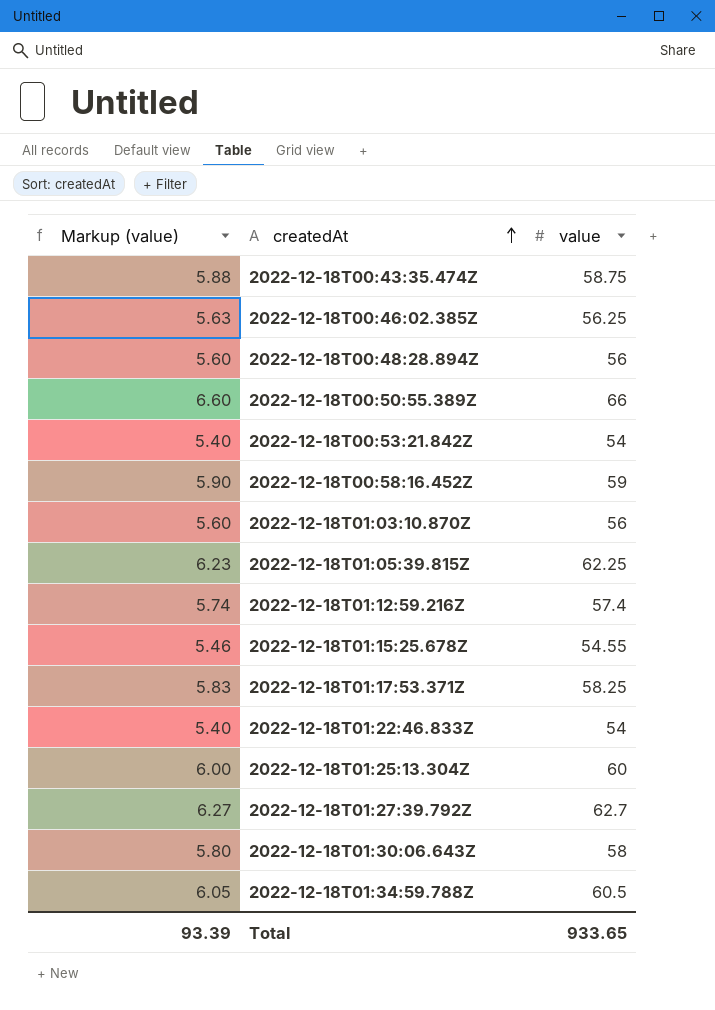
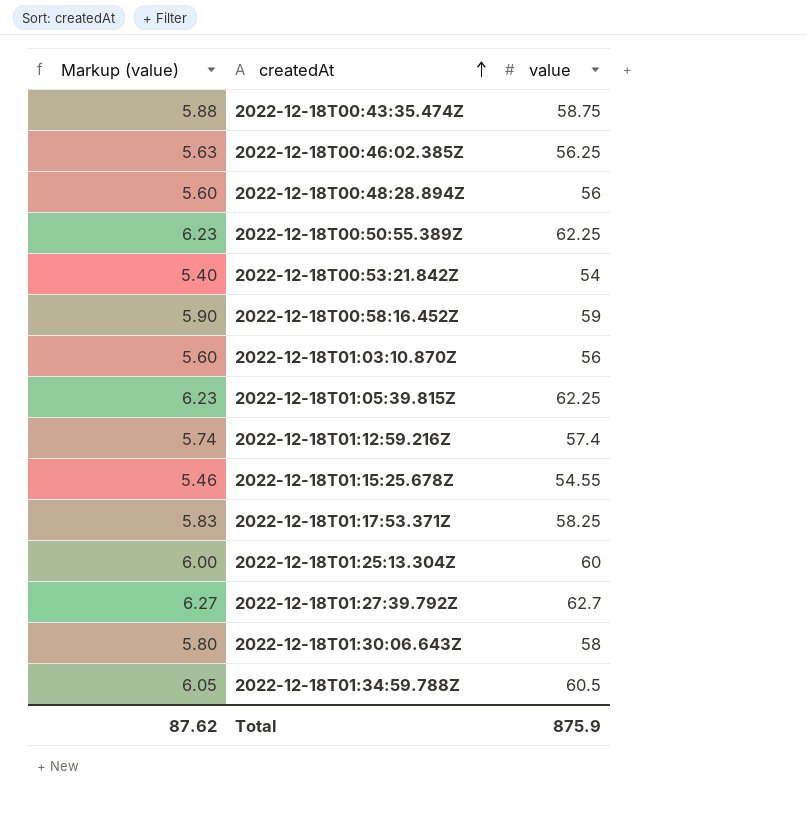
row 2022-12-18T01:22:46.833Z: 5.40 | 54 -> none
2022-12-18T00:50:55.389Z | Markup (value): 6.60 -> 6.23
2022-12-18T00:50:55.389Z | value: 66 -> 62.25
Total | Markup (value): 93.39 -> 87.62
Total | value: 933.65 -> 875.9

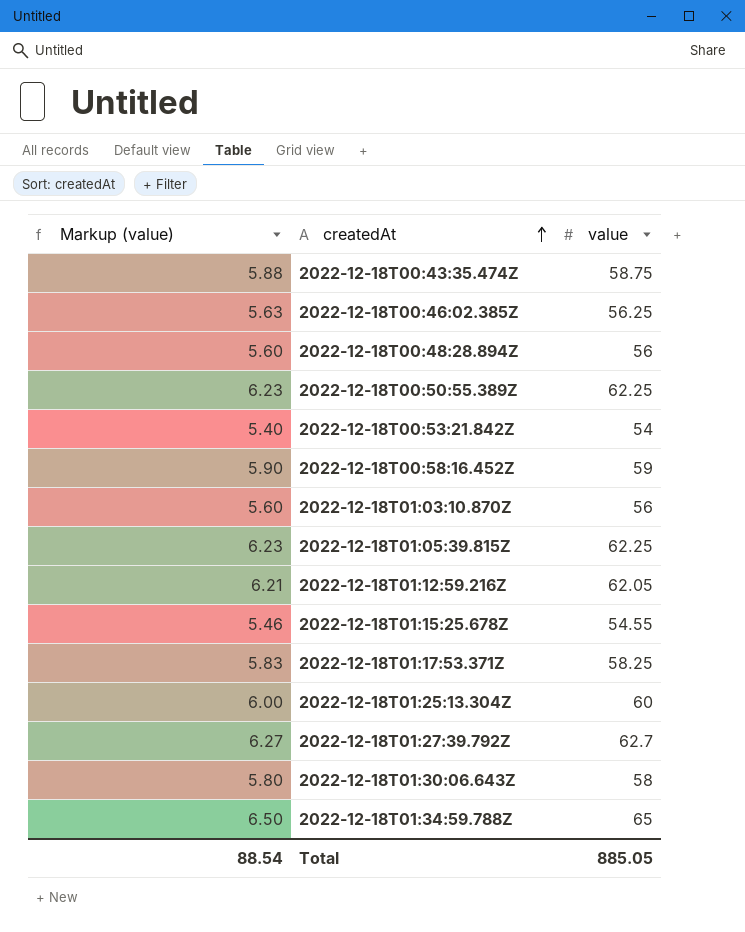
2022-12-18T01:12:59.216Z | Markup (value): 5.74 -> 6.21
2022-12-18T01:12:59.216Z | value: 57.4 -> 62.05
2022-12-18T01:34:59.788Z | Markup (value): 6.05 -> 6.50
2022-12-18T01:34:59.788Z | value: 60.5 -> 65
Total | Markup (value): 87.62 -> 88.54
Total | value: 875.9 -> 885.05

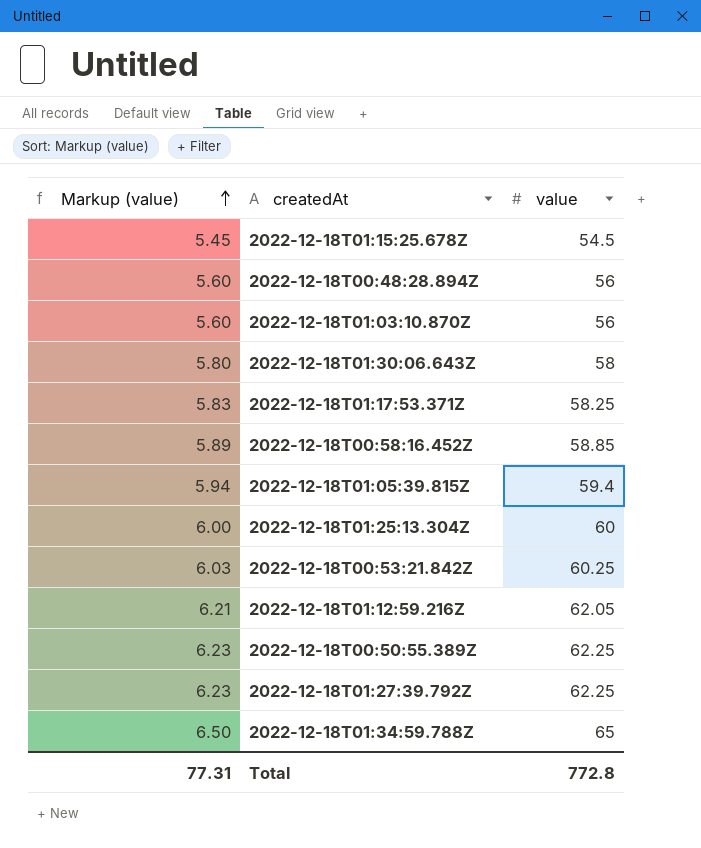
row order: createdAt ascending -> Markup (value) ascending
row 2022-12-18T00:43:35.474Z: 5.88 | 58.75 -> none
row 2022-12-18T00:46:02.385Z: 5.63 | 56.25 -> none
2022-12-18T01:15:25.678Z | Markup (value): 5.46 -> 5.45
2022-12-18T01:15:25.678Z | value: 54.55 -> 54.5
2022-12-18T00:58:16.452Z | Markup (value): 5.90 -> 5.89
2022-12-18T00:58:16.452Z | value: 59 -> 58.85
2022-12-18T01:05:39.815Z | Markup (value): 6.23 -> 5.94
2022-12-18T01:05:39.815Z | value: 62.25 -> 59.4
2022-12-18T00:53:21.842Z | Markup (value): 5.40 -> 6.03
2022-12-18T00:53:21.842Z | value: 54 -> 60.25
2022-12-18T01:27:39.792Z | Markup (value): 6.27 -> 6.23
2022-12-18T01:27:39.792Z | value: 62.7 -> 62.25
Total | Markup (value): 88.54 -> 77.31
Total | value: 885.05 -> 772.8

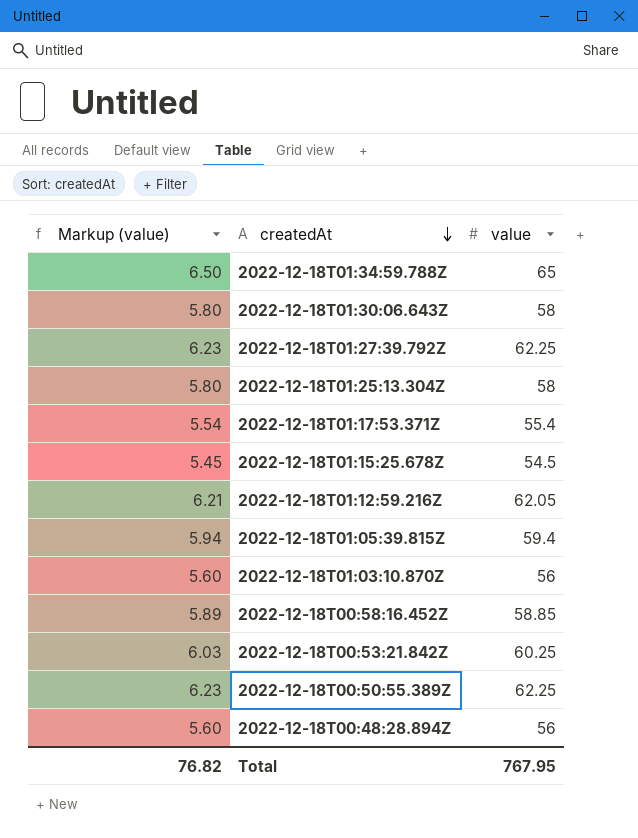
row order: Markup (value) ascending -> createdAt descending
2022-12-18T01:25:13.304Z | Markup (value): 6.00 -> 5.80
2022-12-18T01:25:13.304Z | value: 60 -> 58
2022-12-18T01:17:53.371Z | Markup (value): 5.83 -> 5.54
2022-12-18T01:17:53.371Z | value: 58.25 -> 55.4
Total | Markup (value): 77.31 -> 76.82
Total | value: 772.8 -> 767.95

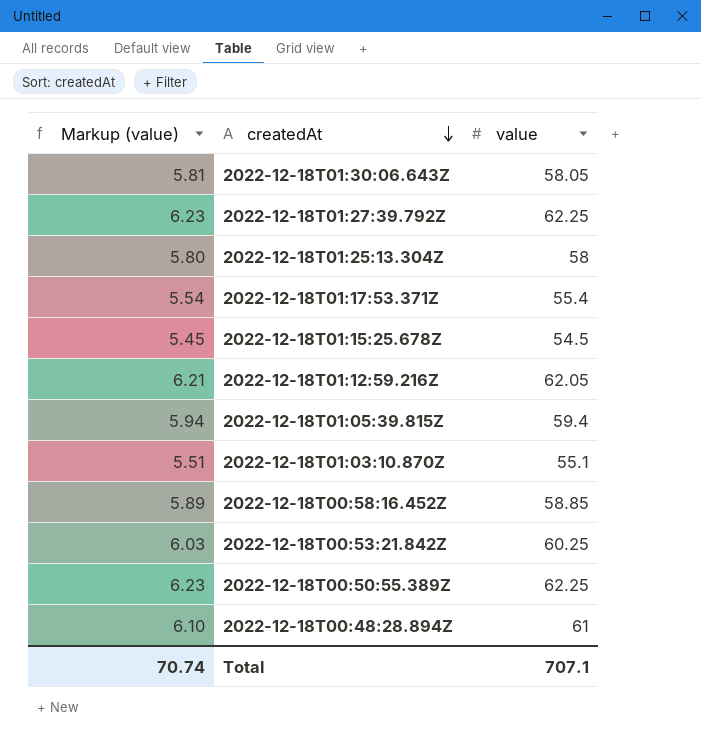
row 2022-12-18T01:34:59.788Z: 6.50 | 65 -> none
2022-12-18T01:30:06.643Z | Markup (value): 5.80 -> 5.81
2022-12-18T01:30:06.643Z | value: 58 -> 58.05
2022-12-18T01:03:10.870Z | Markup (value): 5.60 -> 5.51
2022-12-18T01:03:10.870Z | value: 56 -> 55.1
2022-12-18T00:48:28.894Z | Markup (value): 5.60 -> 6.10
2022-12-18T00:48:28.894Z | value: 56 -> 61
Total | Markup (value): 76.82 -> 70.74
Total | value: 767.95 -> 707.1

